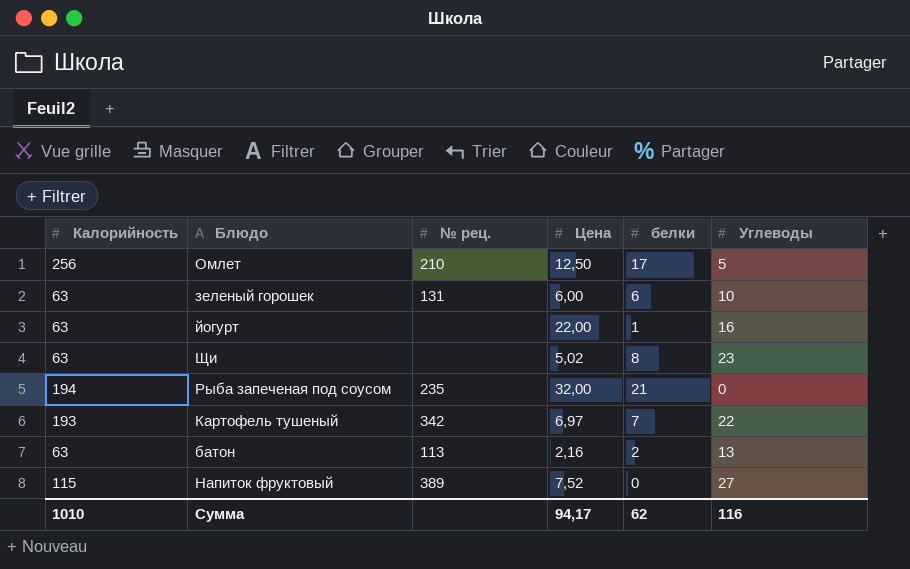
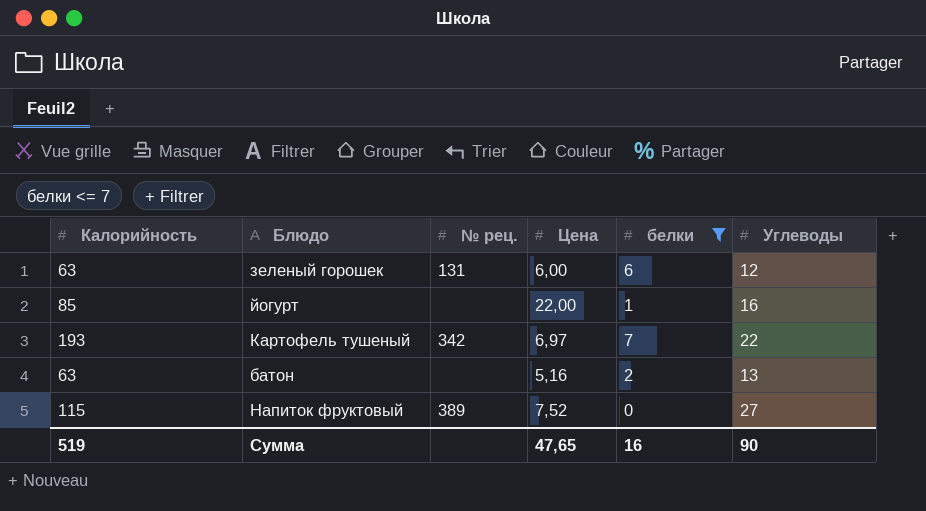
filter: none -> белки <= 7
зеленый горошек | Углеводы: 10 -> 12
йогурт | Калорийность: 63 -> 85
батон | № рец.: 113 -> none
батон | Цена: 2,16 -> 5,16
Сумма | Калорийность: 1010 -> 519
Сумма | Цена: 94,17 -> 47,65
Сумма | белки: 62 -> 16
Сумма | Углеводы: 116 -> 90

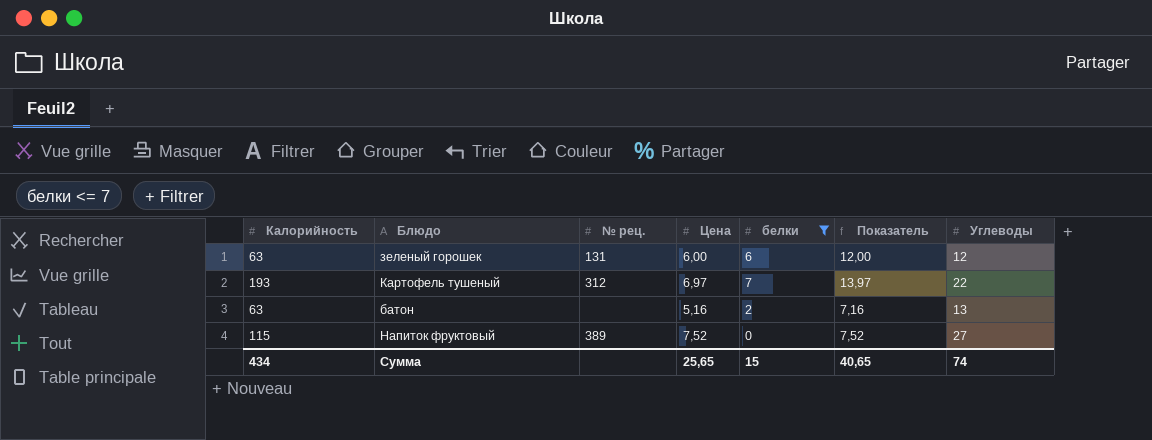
column Показатель | formula: none -> [Цена] + [белки]
row йогурт: 85 | none | 22,00 | 1 | 16 -> none
Картофель тушеный | № рец.: 342 -> 312
Сумма | Калорийность: 519 -> 434
Сумма | Цена: 47,65 -> 25,65
Сумма | белки: 16 -> 15
Сумма | Углеводы: 90 -> 74

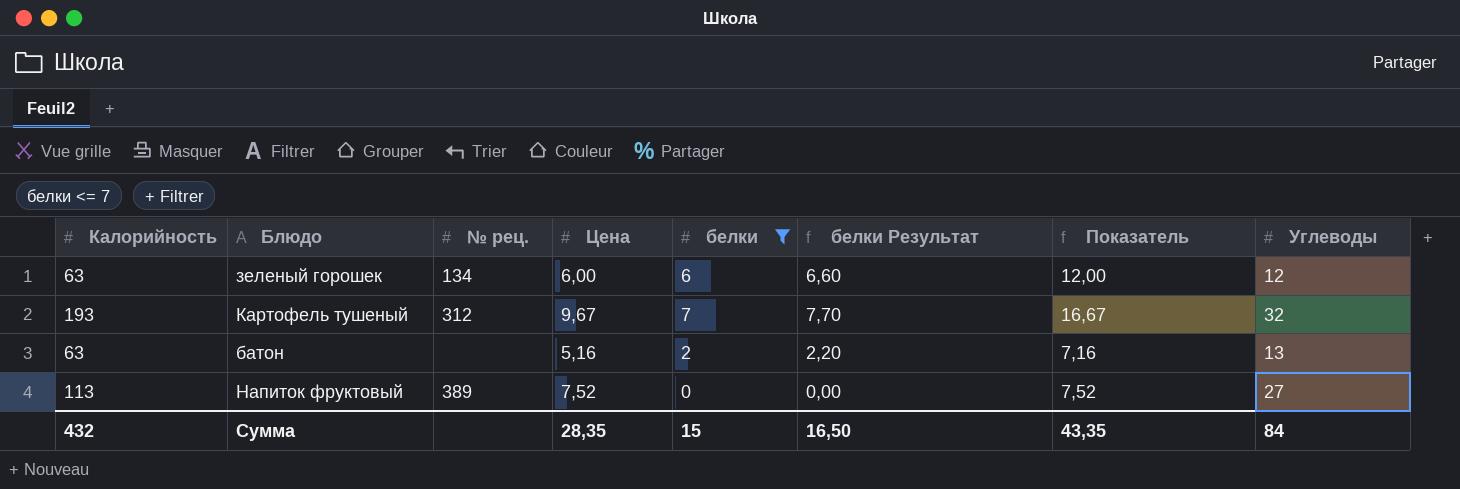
column белки Результат | formula: none -> [белки] * 1,1
зеленый горошек | № рец.: 131 -> 134
Картофель тушеный | Цена: 6,97 -> 9,67
Картофель тушеный | Показатель: 13,97 -> 16,67
Картофель тушеный | Углеводы: 22 -> 32
Напиток фруктовый | Калорийность: 115 -> 113
Сумма | Калорийность: 434 -> 432
Сумма | Цена: 25,65 -> 28,35
Сумма | Показатель: 40,65 -> 43,35
Сумма | Углеводы: 74 -> 84

